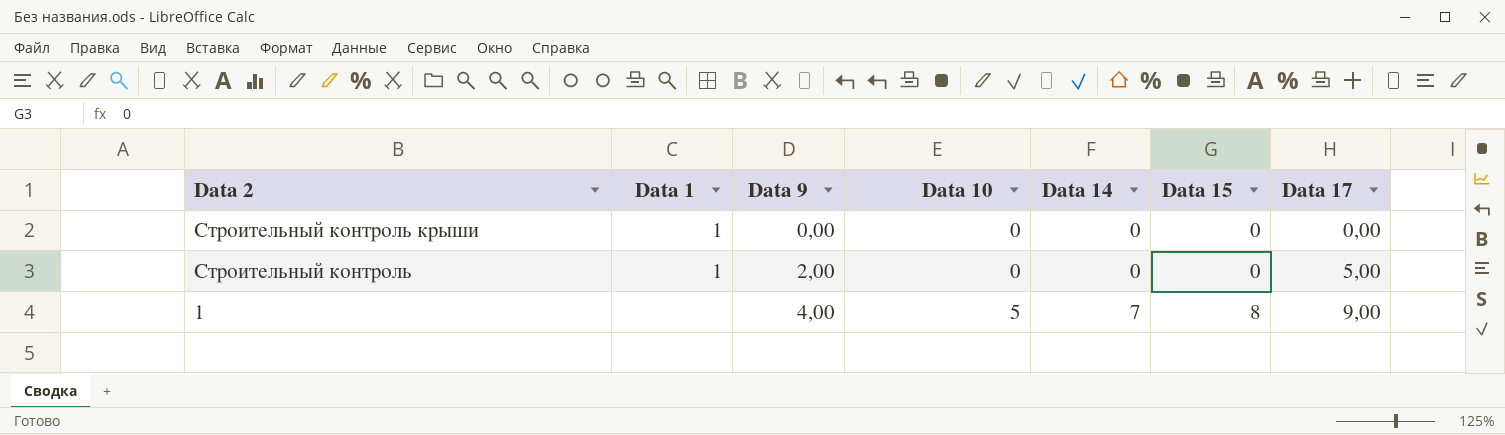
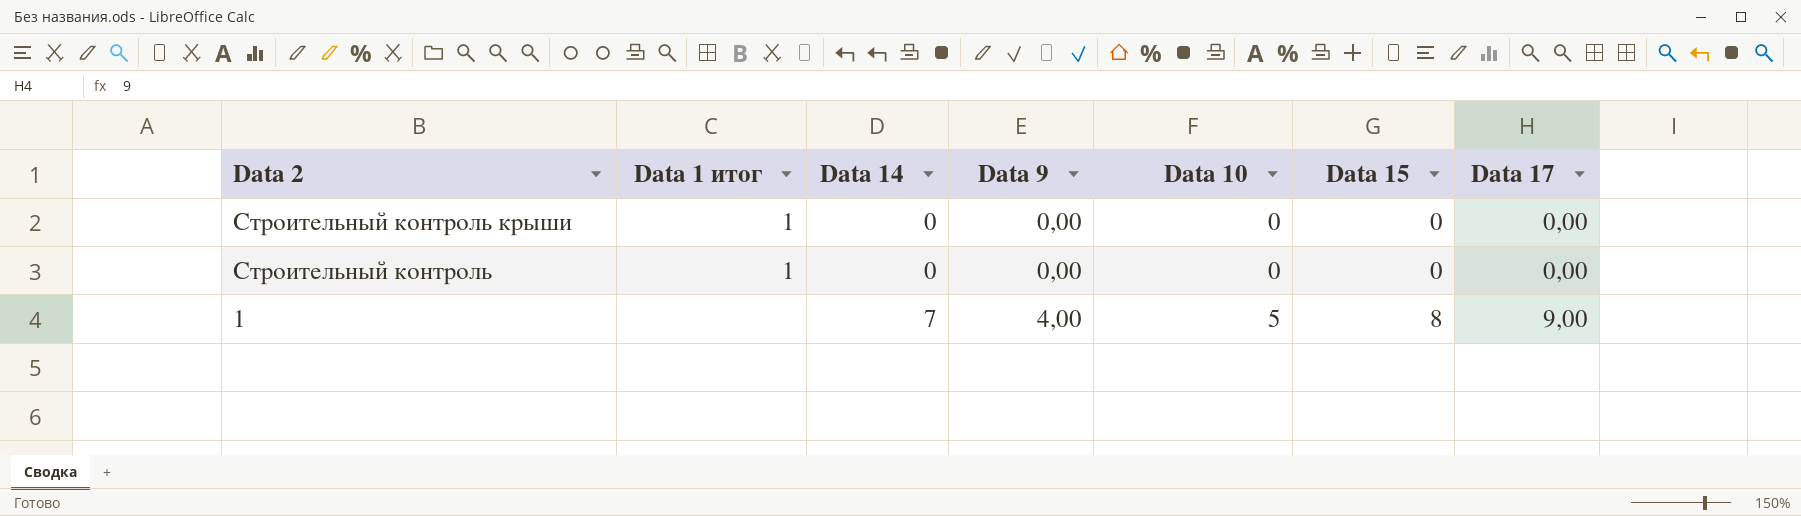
column name: Data 1 -> Data 1 итог
column Data 14 | position: 5 -> 3
Строительный контроль | Data 9: 2,00 -> 0,00
Строительный контроль | Data 17: 5,00 -> 0,00

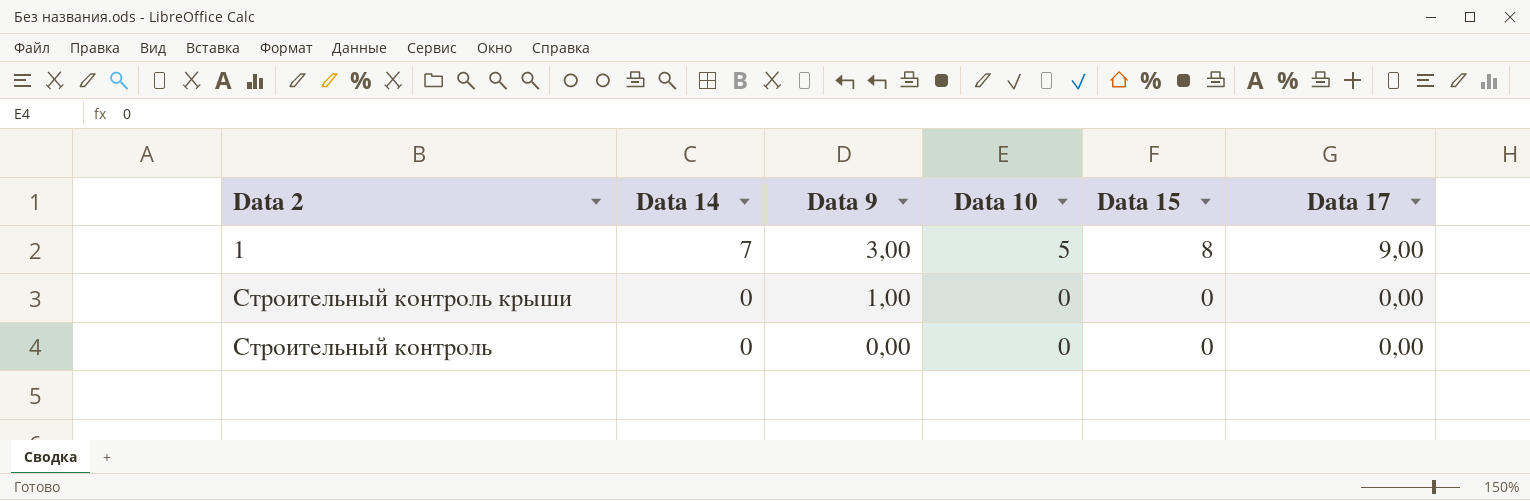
row order: Data 2 descending -> Data 14 descending
column Data 1 итог | position: 2 -> none
1 | Data 9: 4,00 -> 3,00
Строительный контроль крыши | Data 9: 0,00 -> 1,00

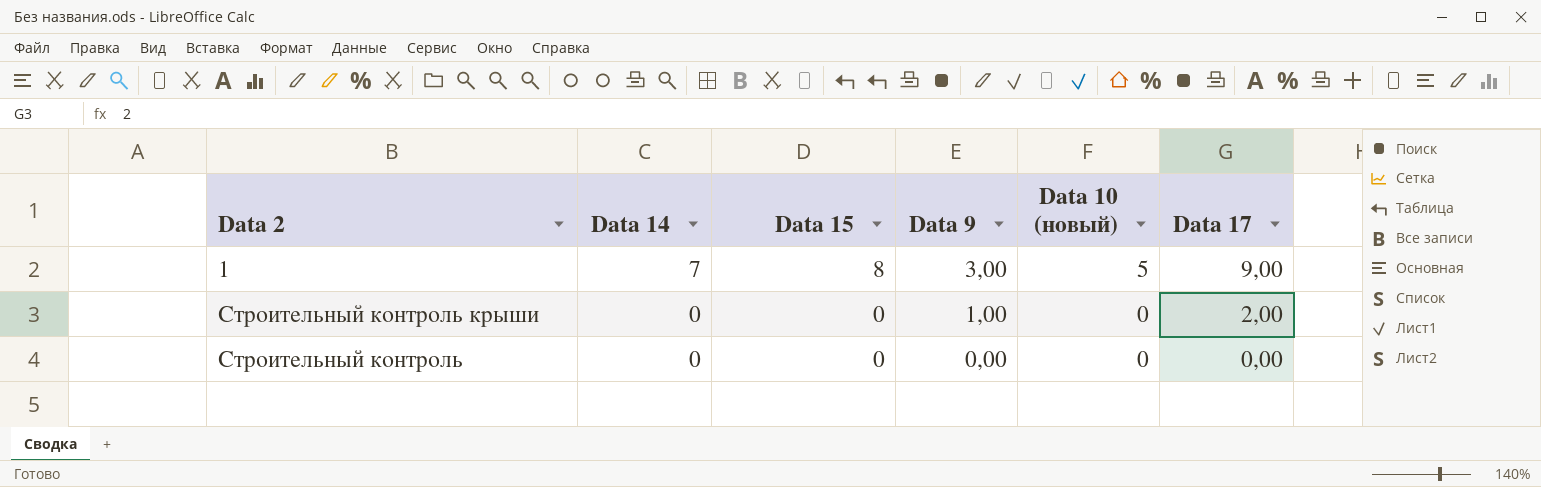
column Data 15 | position: 5 -> 3
column name: Data 10 -> Data 10 (новый)
Строительный контроль крыши | Data 17: 0,00 -> 2,00

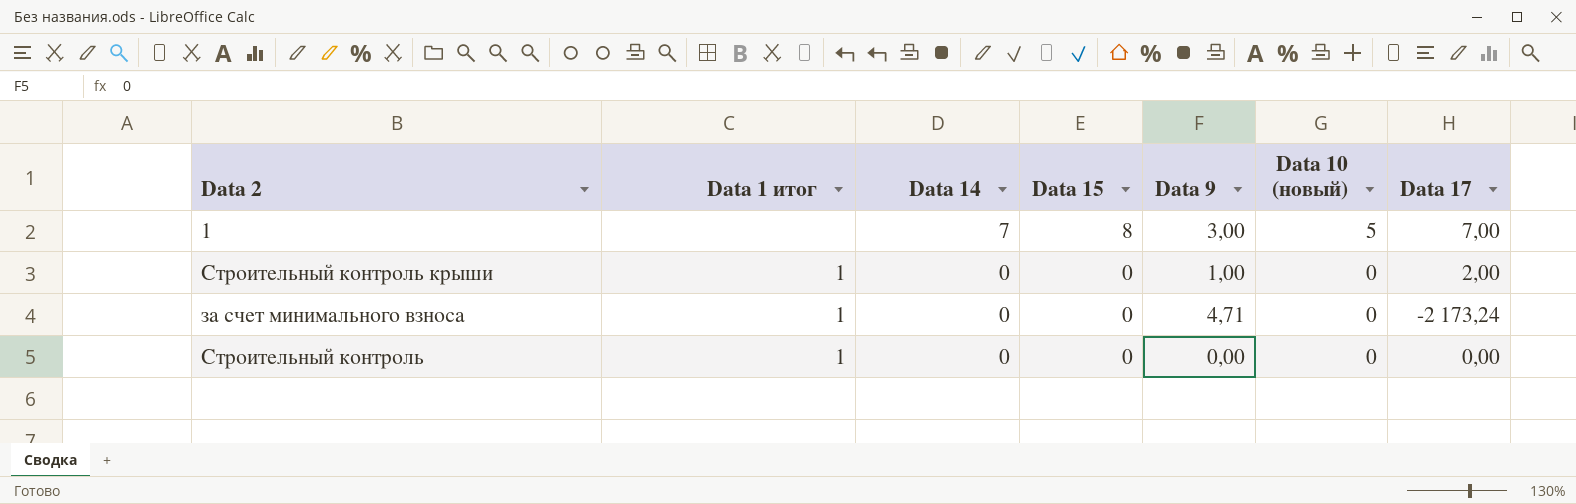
column Data 1 итог | position: none -> 2
1 | Data 17: 9,00 -> 7,00
row за счет минимального взноса: none -> 1 | 0 | 0 | 4,71 | 0 | -2 173,24

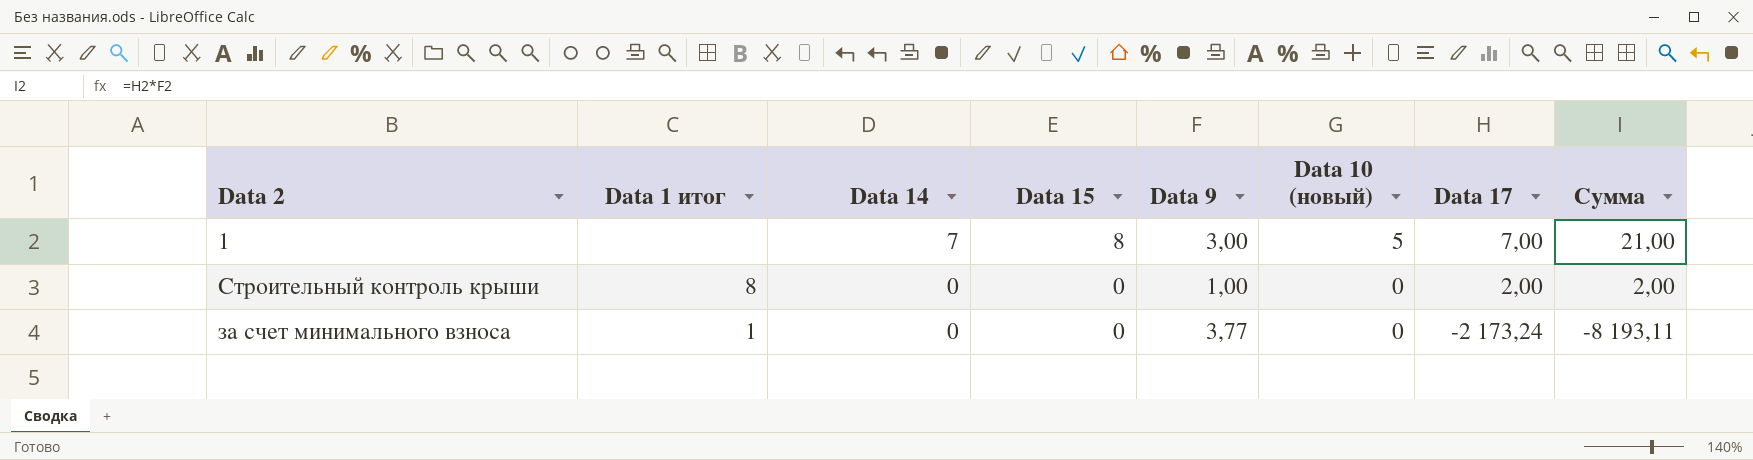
column Сумма | formula: none -> [Data 9] * [Data 17]
row Строительный контроль: 1 | 0 | 0 | 0,00 | 0 | 0,00 -> none
Строительный контроль крыши | Data 1 итог: 1 -> 8
за счет минимального взноса | Data 9: 4,71 -> 3,77

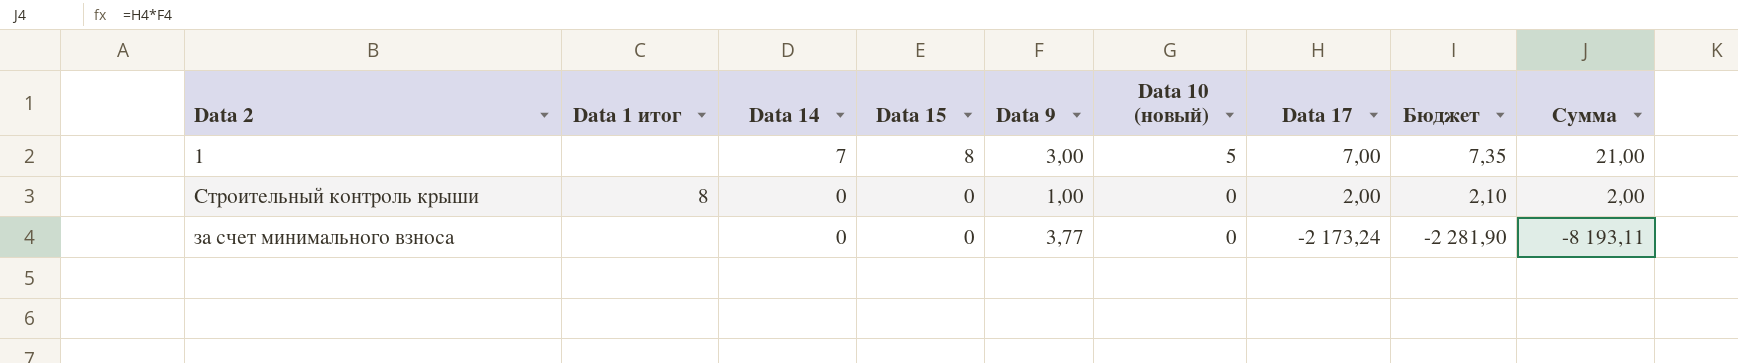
column Бюджет | formula: none -> [Data 17] * 1,05
за счет минимального взноса | Data 1 итог: 1 -> none

